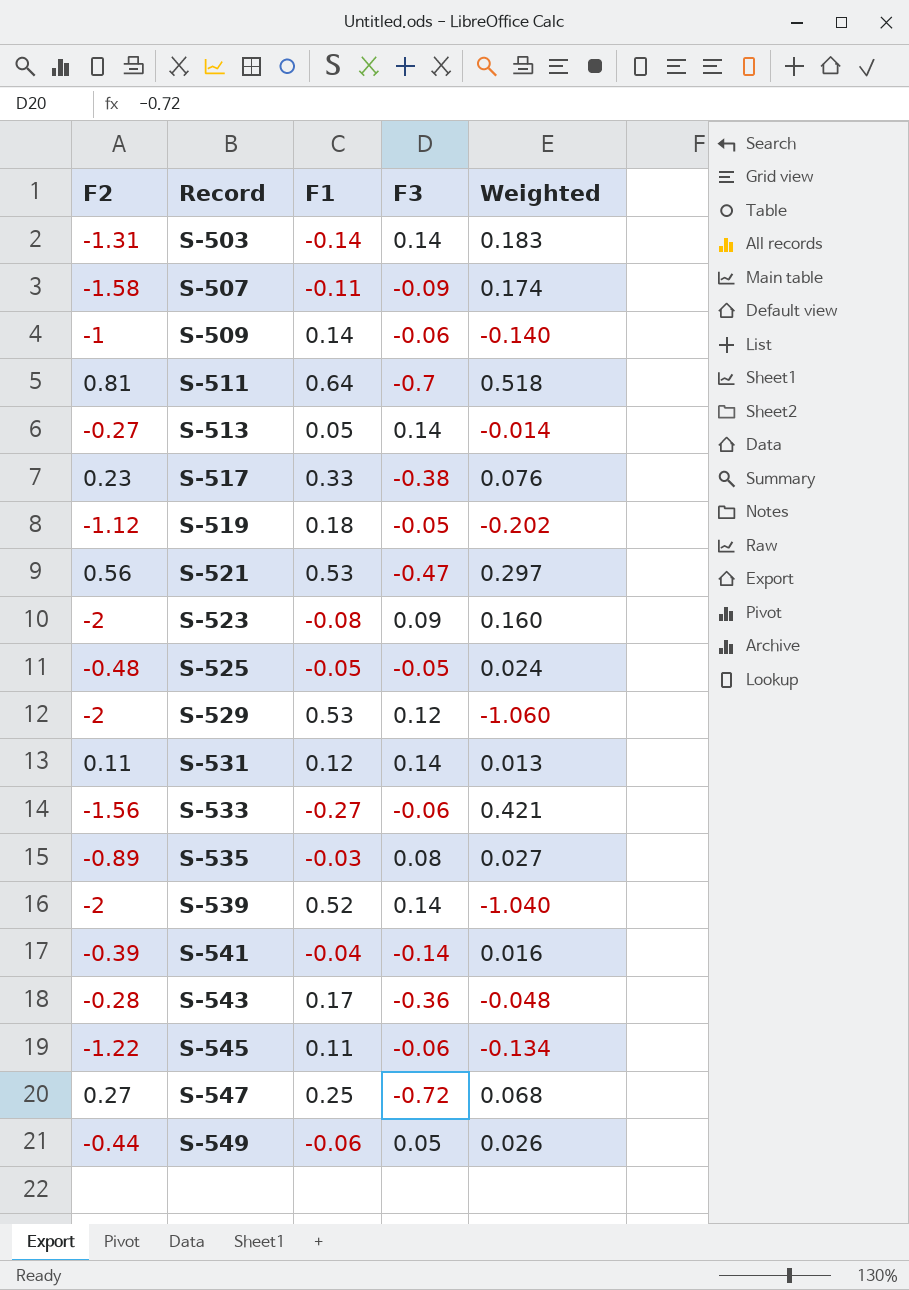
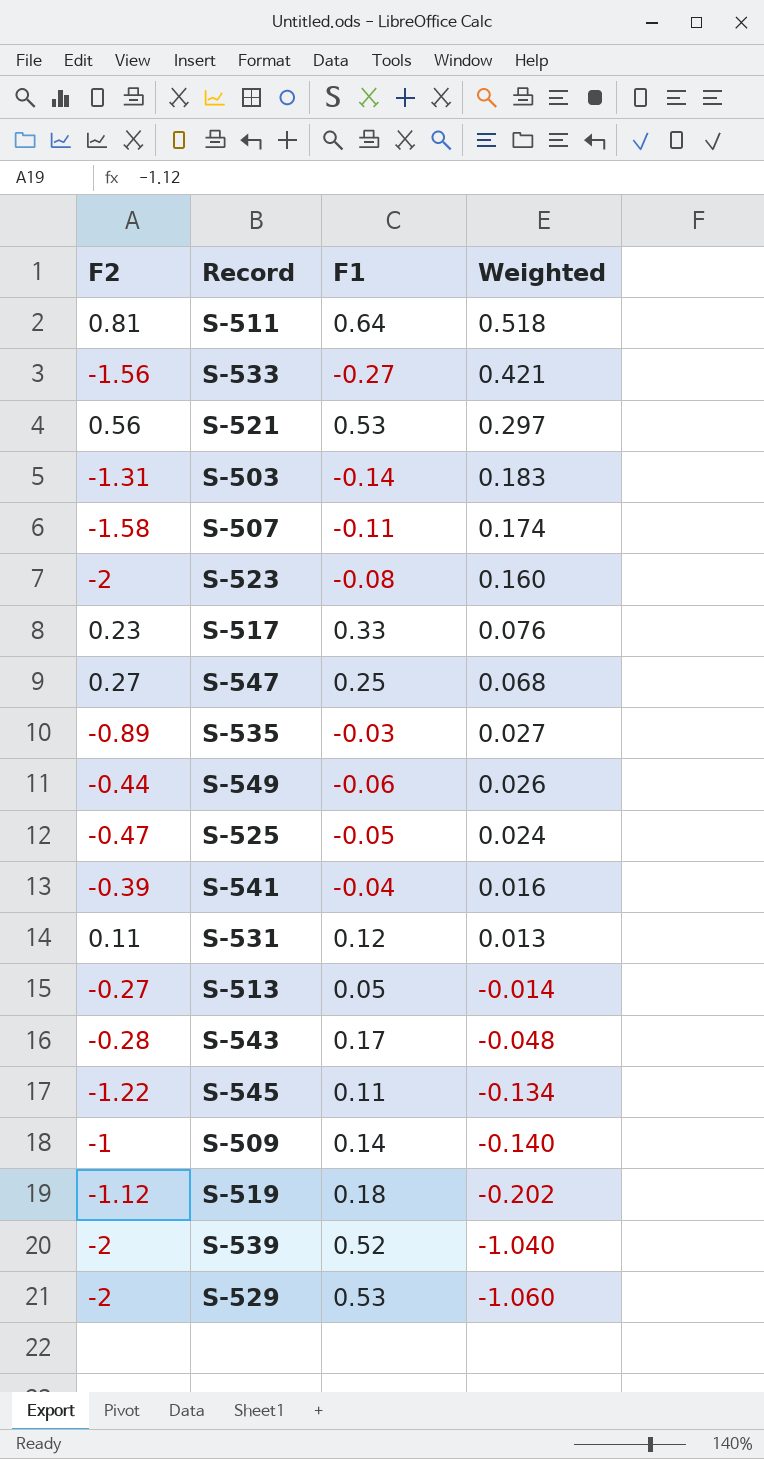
row order: Record ascending -> Weighted descending
column F3 | position: 4 -> none
S-525 | F2: -0.48 -> -0.47

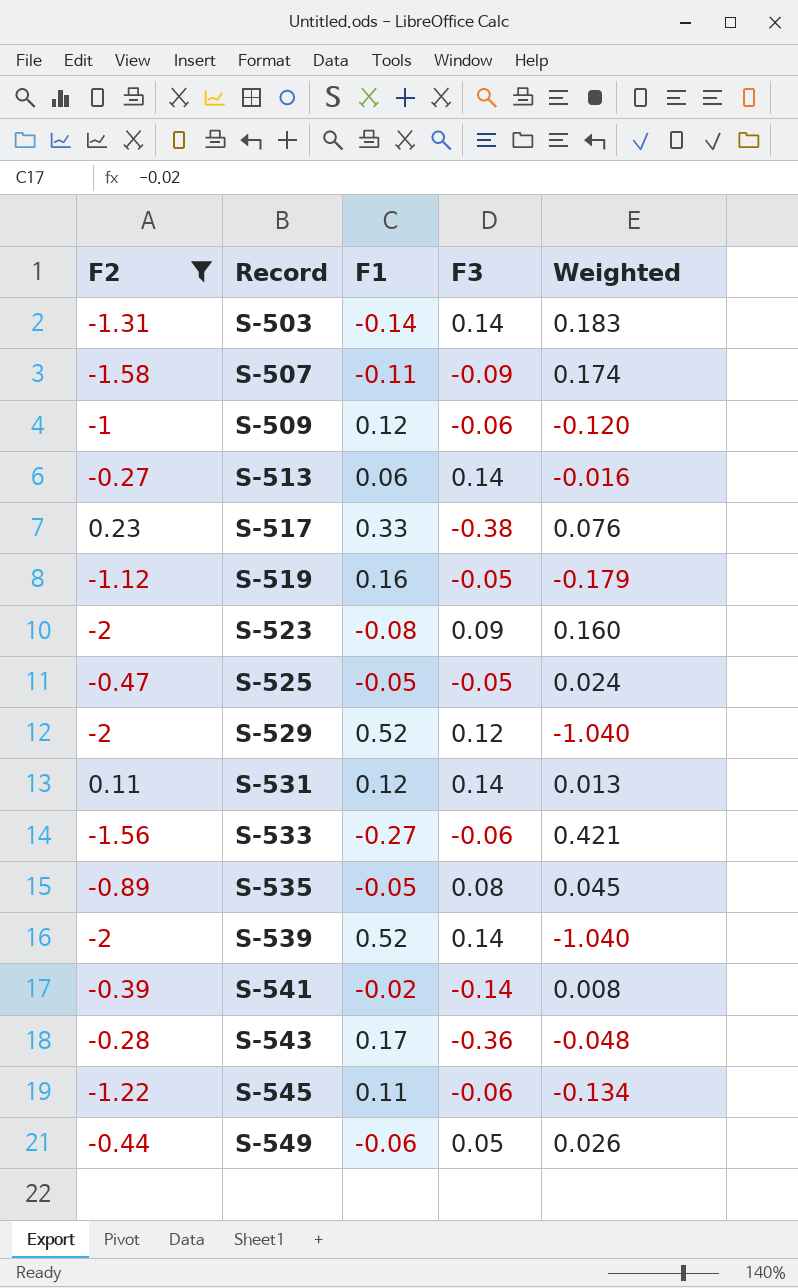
filter: none -> F2 <= 0.23
row order: Weighted descending -> Record ascending
column F3 | position: none -> 4
S-509 | F1: 0.14 -> 0.12
S-509 | Weighted: -0.140 -> -0.120
S-513 | F1: 0.05 -> 0.06
S-513 | Weighted: -0.014 -> -0.016
S-519 | F1: 0.18 -> 0.16
S-519 | Weighted: -0.202 -> -0.179
S-529 | F1: 0.53 -> 0.52
S-529 | Weighted: -1.060 -> -1.040
S-535 | F1: -0.03 -> -0.05
S-535 | Weighted: 0.027 -> 0.045
S-541 | F1: -0.04 -> -0.02
S-541 | Weighted: 0.016 -> 0.008

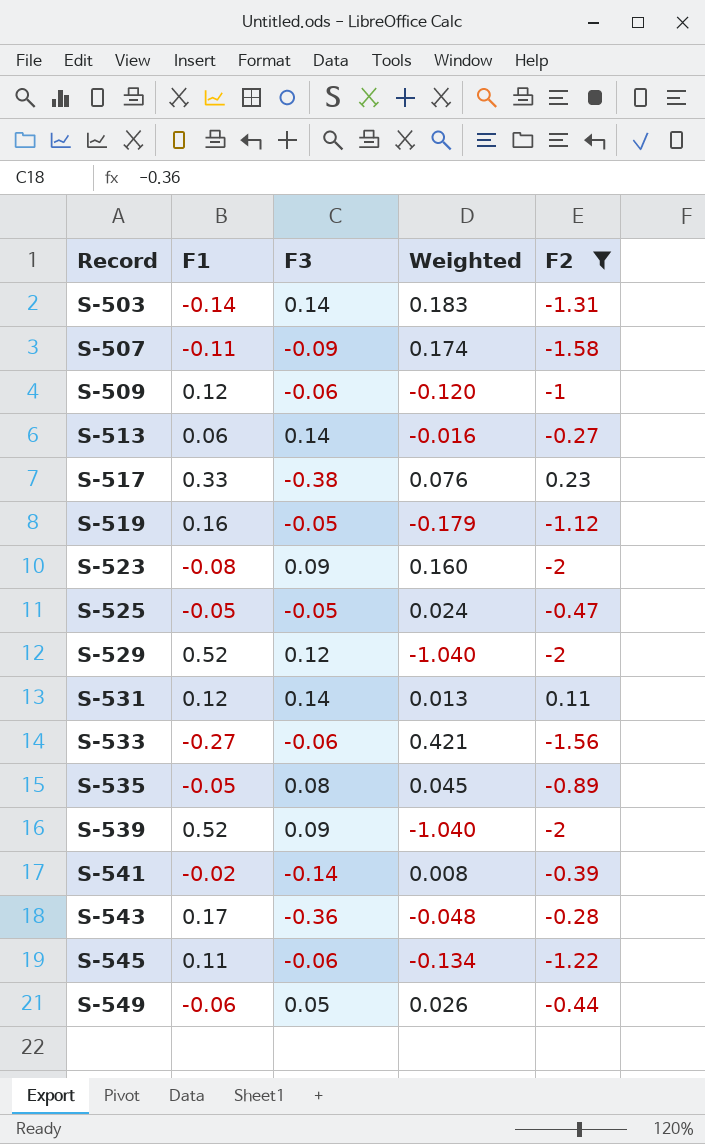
column F2 | position: 1 -> 5
S-539 | F3: 0.14 -> 0.09

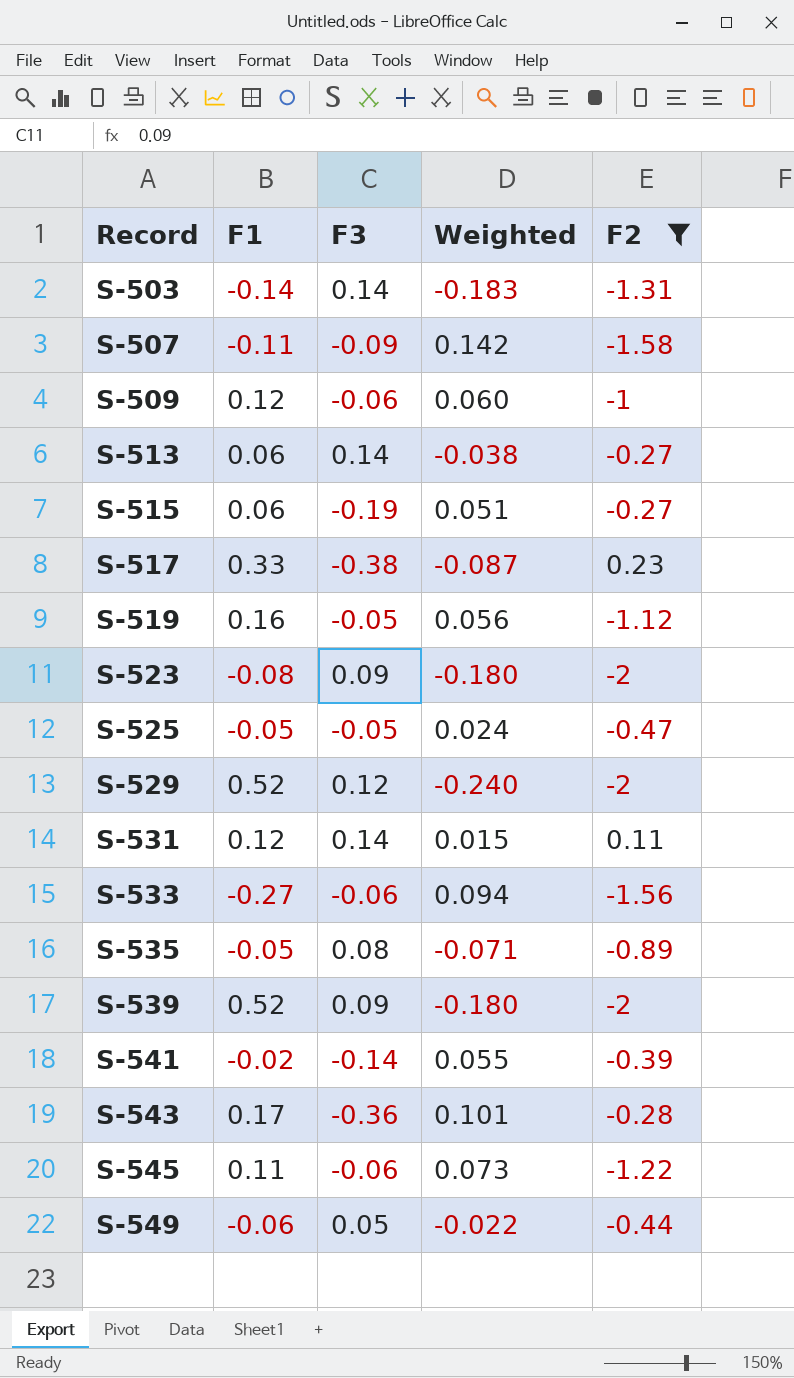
column Weighted | formula: [F1] * [F2] -> [F3] * [F2]
row S-515: none -> 0.06 | -0.19 | 0.051 | -0.27

